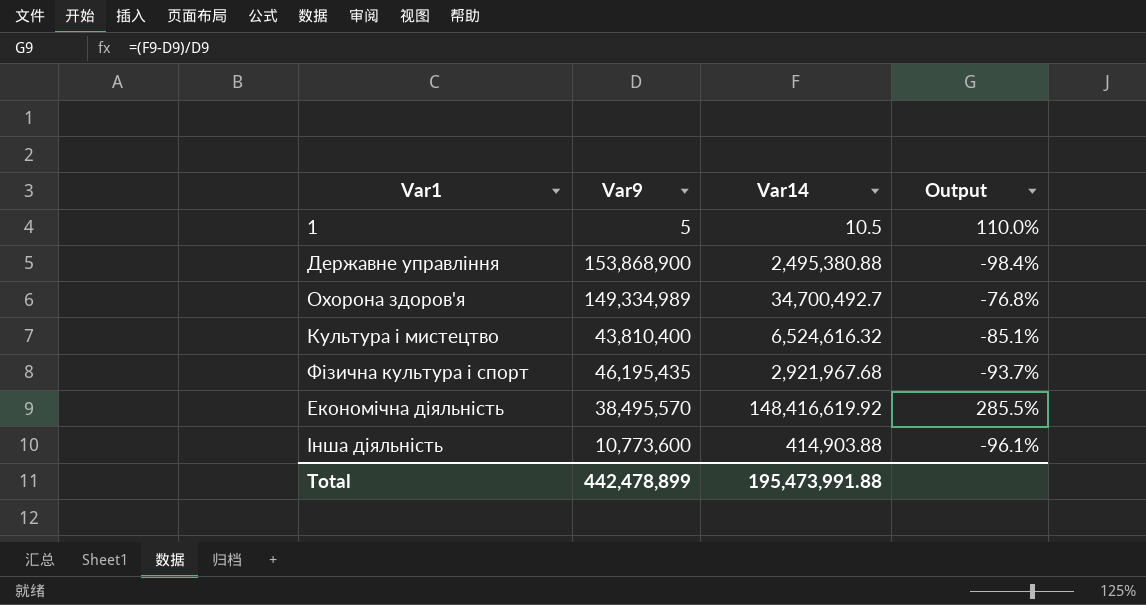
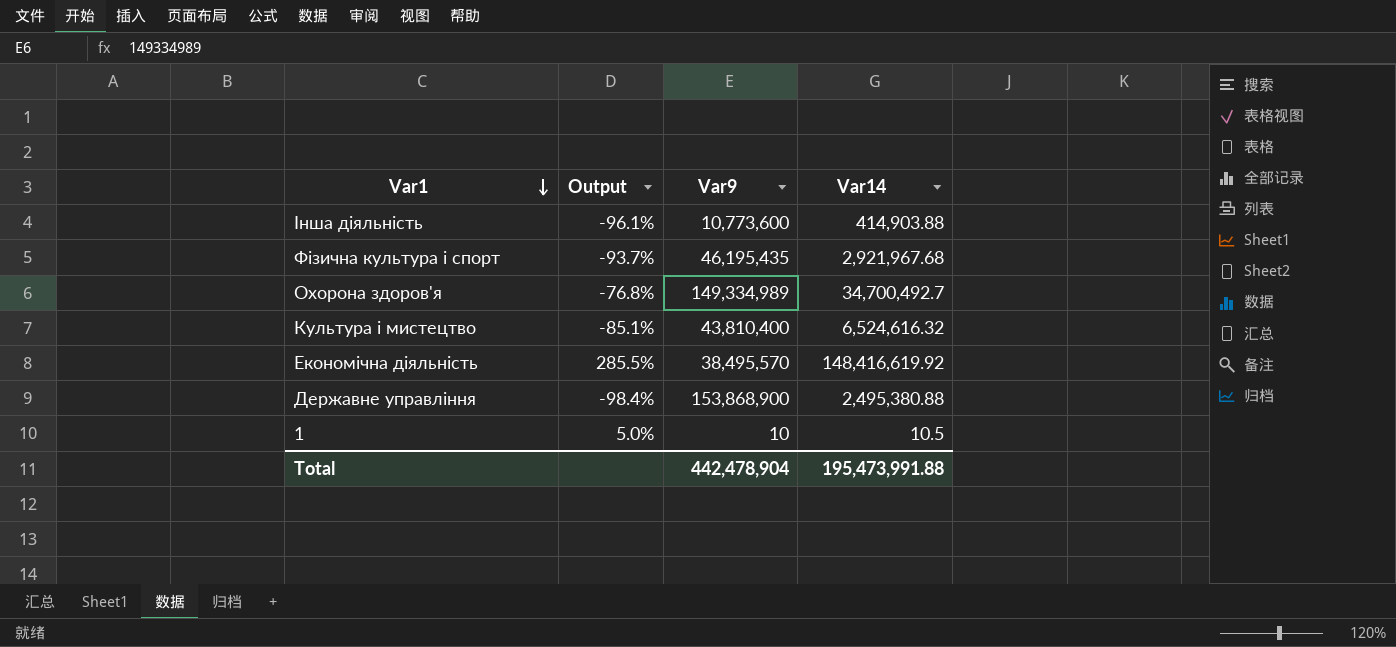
row order: none -> Var1 descending
column Output | position: 4 -> 2
1 | Output: 110.0% -> 5.0%
1 | Var9: 5 -> 10
Total | Var9: 442,478,899 -> 442,478,904

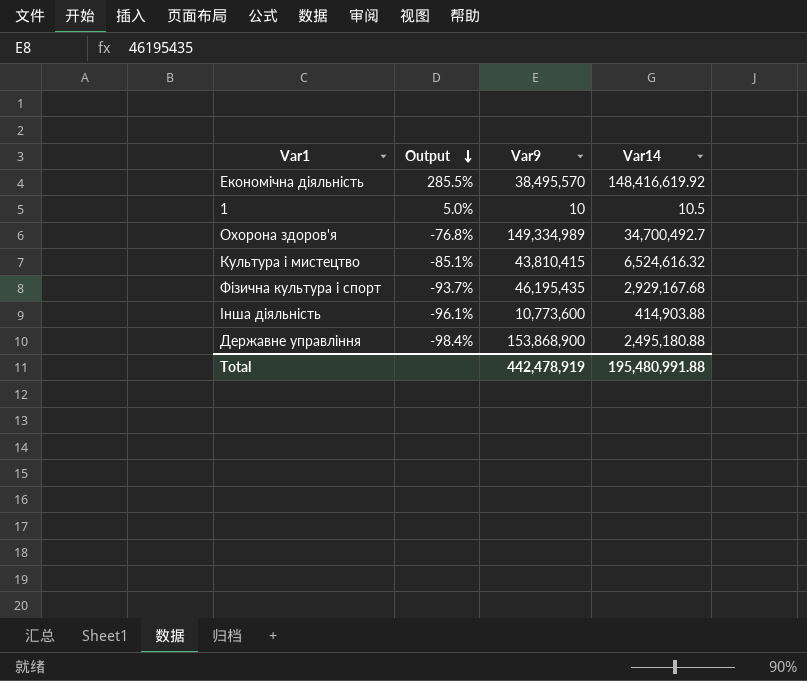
row order: Var1 descending -> Output descending
Культура і мистецтво | Var9: 43,810,400 -> 43,810,415
Фізична культура і спорт | Var14: 2,921,967.68 -> 2,929,167.68
Державне управління | Var14: 2,495,380.88 -> 2,495,180.88
Total | Var9: 442,478,904 -> 442,478,919
Total | Var14: 195,473,991.88 -> 195,480,991.88

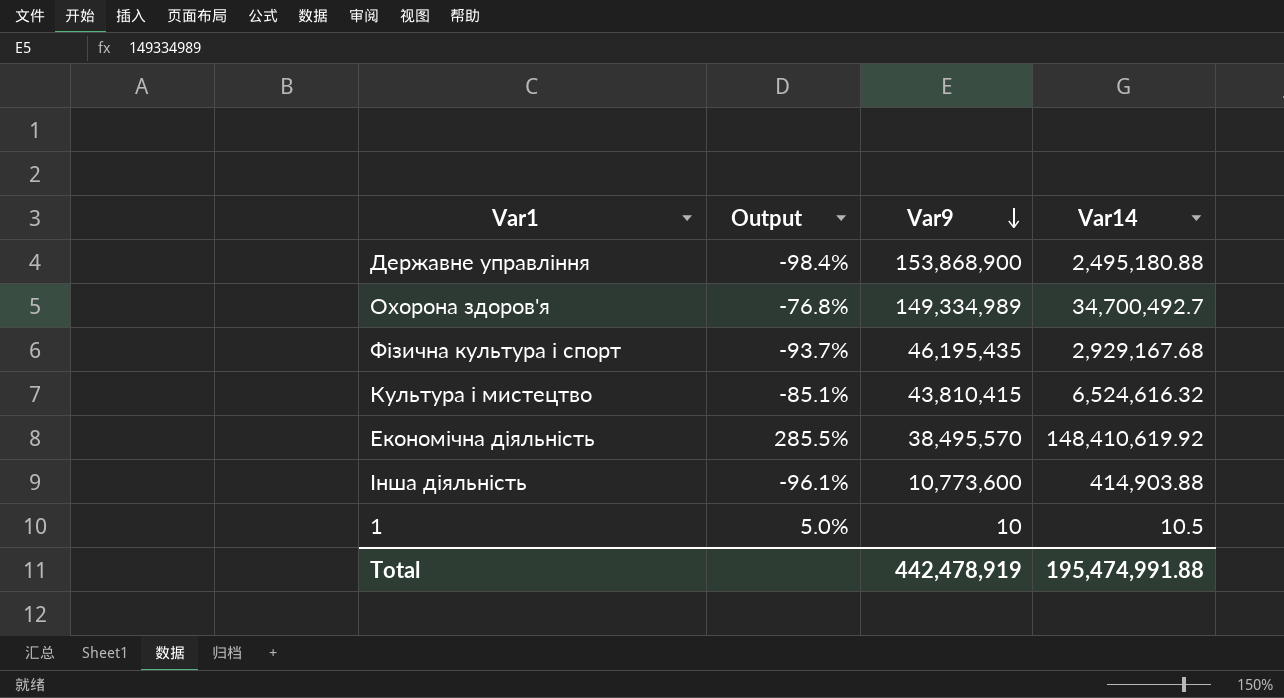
row order: Output descending -> Var9 descending
Економічна діяльність | Var14: 148,416,619.92 -> 148,410,619.92
Total | Var14: 195,480,991.88 -> 195,474,991.88

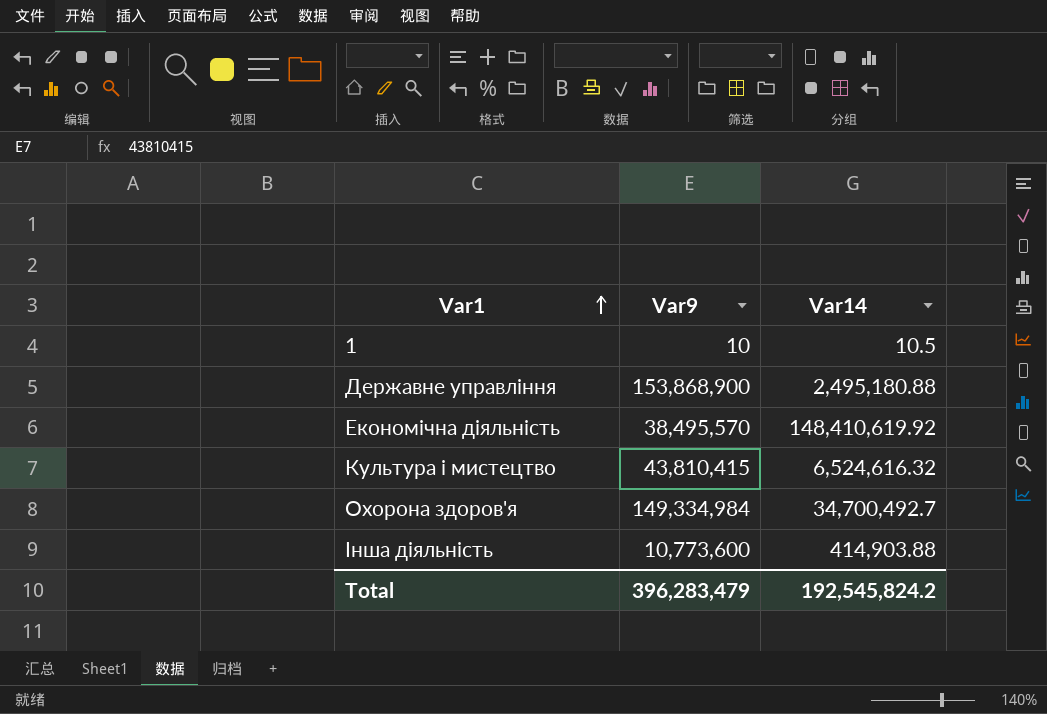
row order: Var9 descending -> Var1 ascending
column Output | formula: ([Var14] - [Var9]) / [Var9] -> none
row Фізична культура і спорт: -93.7% | 46,195,435 | 2,929,167.68 -> none
Охорона здоров'я | Var9: 149,334,989 -> 149,334,984
Total | Var9: 442,478,919 -> 396,283,479
Total | Var14: 195,474,991.88 -> 192,545,824.2

